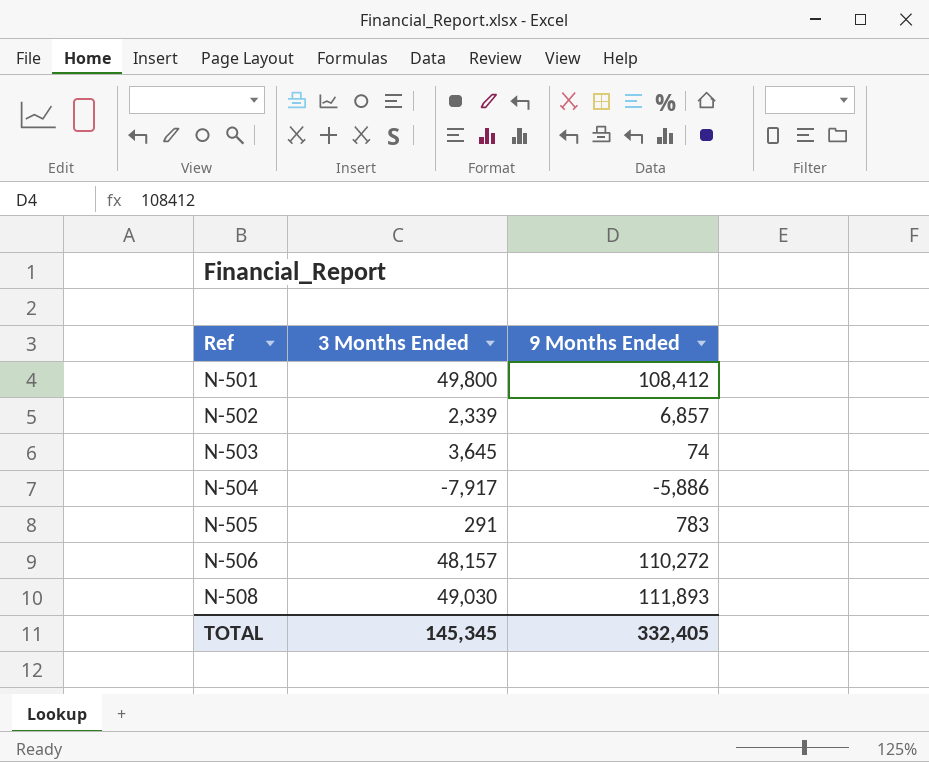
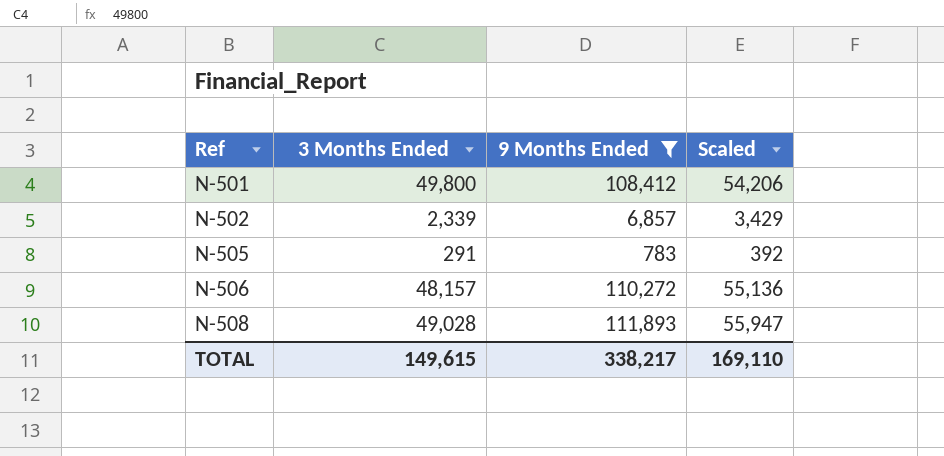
filter: none -> 9 Months Ended >= 783
column Scaled | formula: none -> [9 Months Ended] * 0.5
N-508 | 3 Months Ended: 49,030 -> 49,028
TOTAL | 3 Months Ended: 145,345 -> 149,615
TOTAL | 9 Months Ended: 332,405 -> 338,217

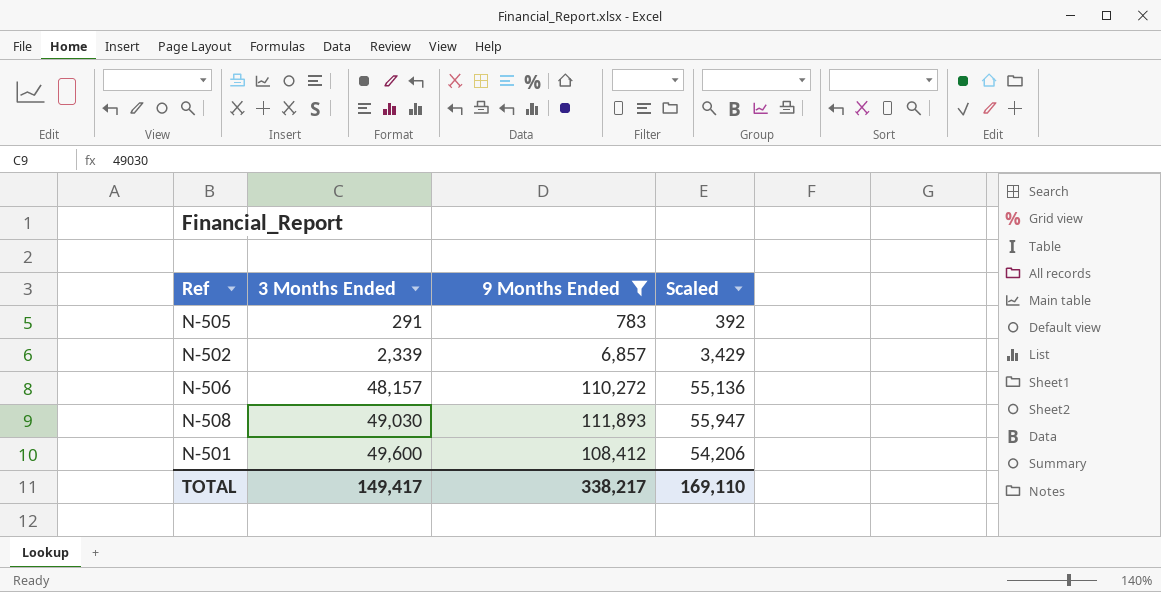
row order: Ref ascending -> 3 Months Ended ascending
N-508 | 3 Months Ended: 49,028 -> 49,030
N-501 | 3 Months Ended: 49,800 -> 49,600
TOTAL | 3 Months Ended: 149,615 -> 149,417

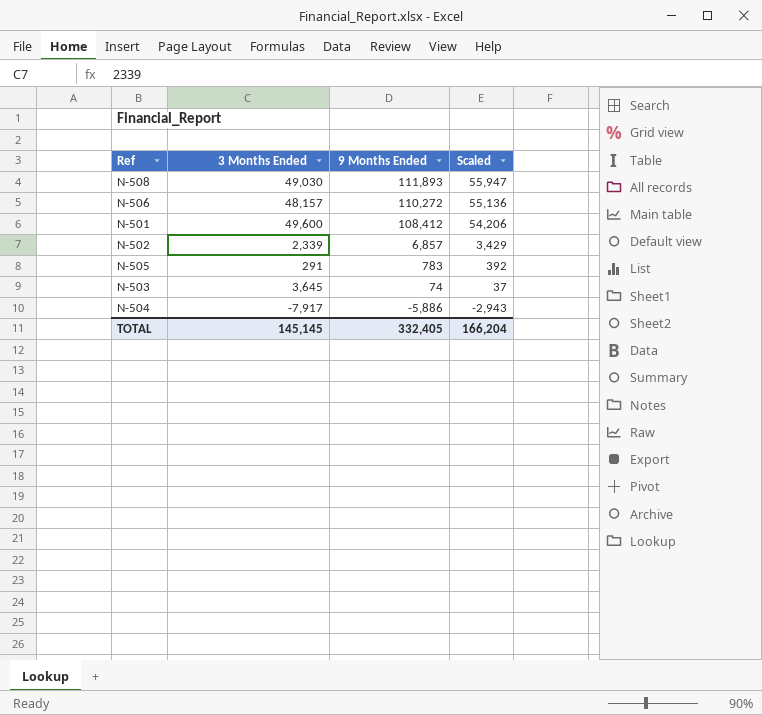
filter: 9 Months Ended >= 783 -> none
row order: 3 Months Ended ascending -> 9 Months Ended descending
TOTAL | 3 Months Ended: 149,417 -> 145,145
TOTAL | 9 Months Ended: 338,217 -> 332,405
TOTAL | Scaled: 169,110 -> 166,204

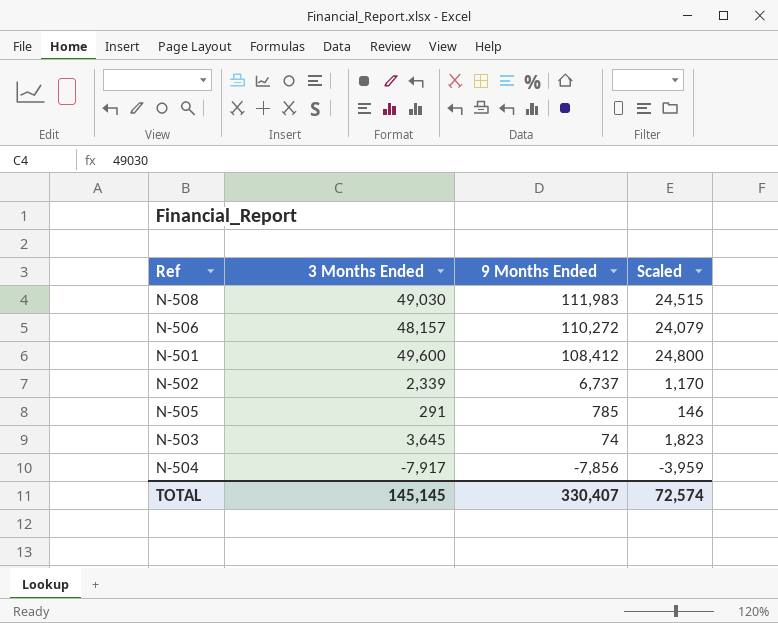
column Scaled | formula: [9 Months Ended] * 0.5 -> [3 Months Ended] * 0.5
N-508 | 9 Months Ended: 111,893 -> 111,983
N-502 | 9 Months Ended: 6,857 -> 6,737
N-505 | 9 Months Ended: 783 -> 785
N-504 | 9 Months Ended: -5,886 -> -7,856
TOTAL | 9 Months Ended: 332,405 -> 330,407
TOTAL | Scaled: 166,204 -> 72,574

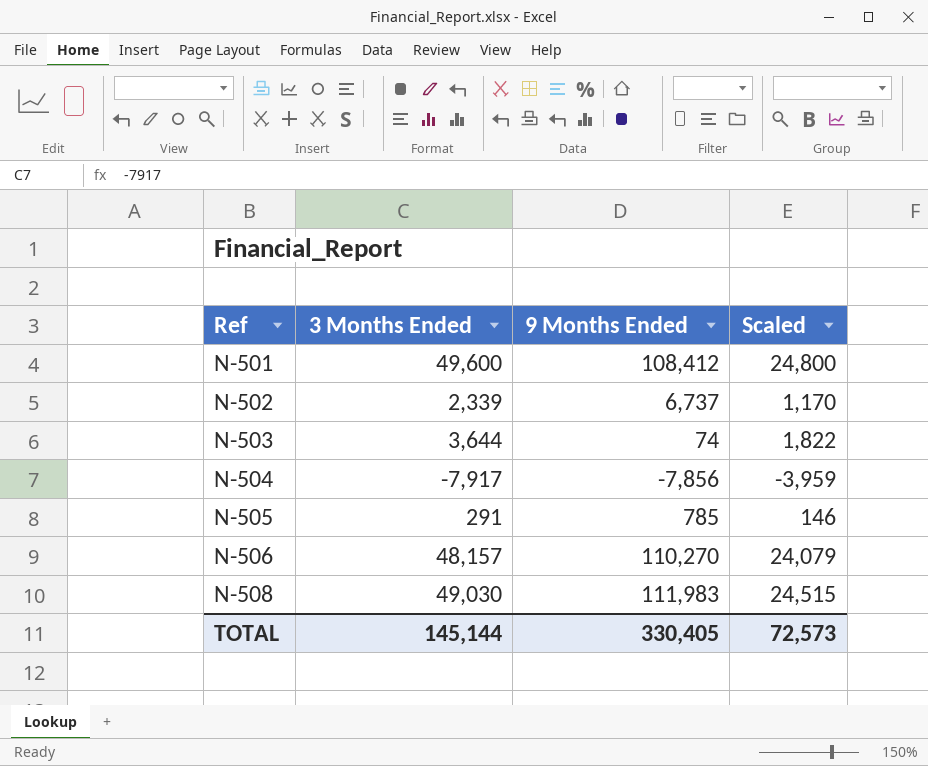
row order: 9 Months Ended descending -> Ref ascending
N-503 | 3 Months Ended: 3,645 -> 3,644
N-503 | Scaled: 1,823 -> 1,822
N-506 | 9 Months Ended: 110,272 -> 110,270
TOTAL | 3 Months Ended: 145,145 -> 145,144
TOTAL | 9 Months Ended: 330,407 -> 330,405
TOTAL | Scaled: 72,574 -> 72,573

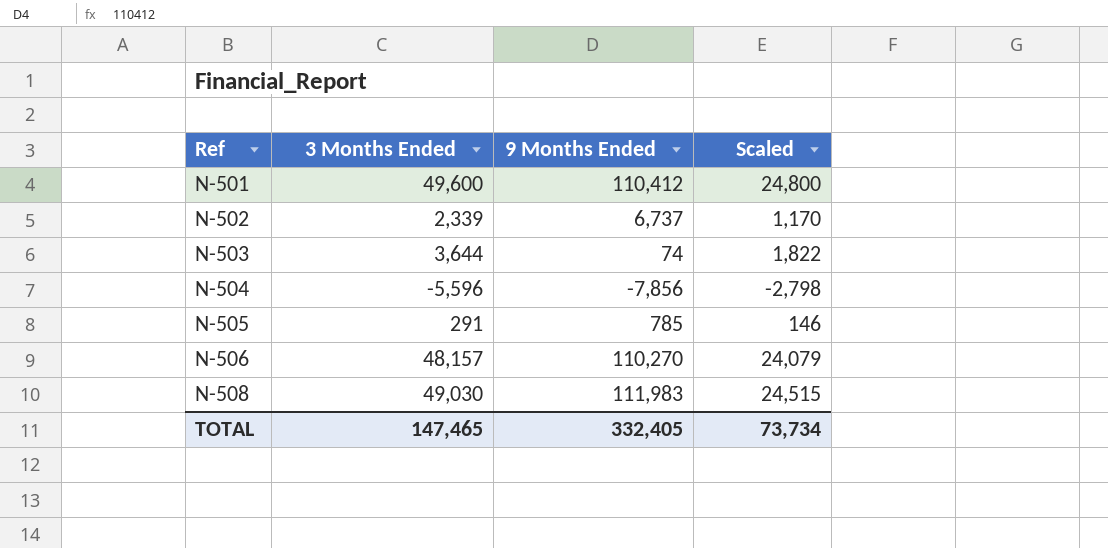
N-501 | 9 Months Ended: 108,412 -> 110,412
N-504 | 3 Months Ended: -7,917 -> -5,596
N-504 | Scaled: -3,959 -> -2,798
TOTAL | 3 Months Ended: 145,144 -> 147,465
TOTAL | 9 Months Ended: 330,405 -> 332,405
TOTAL | Scaled: 72,573 -> 73,734

